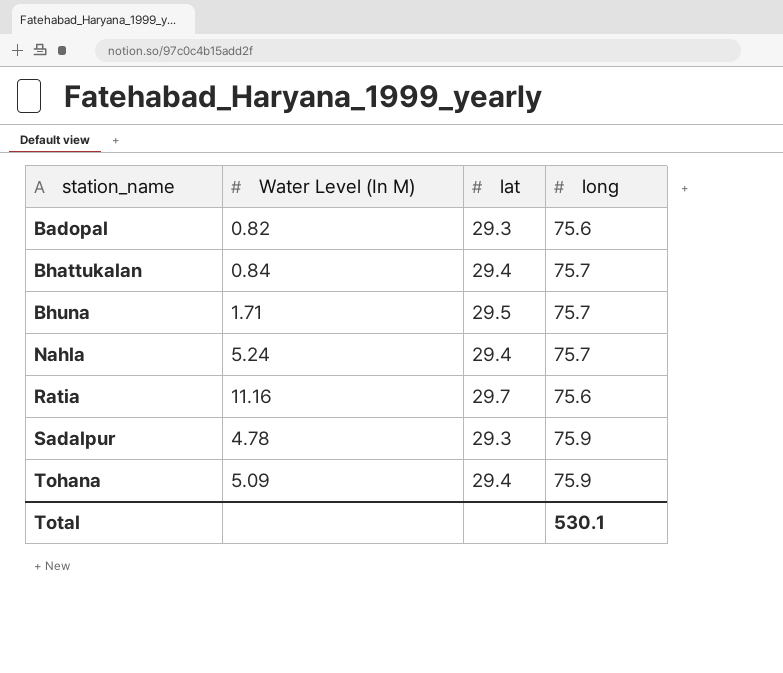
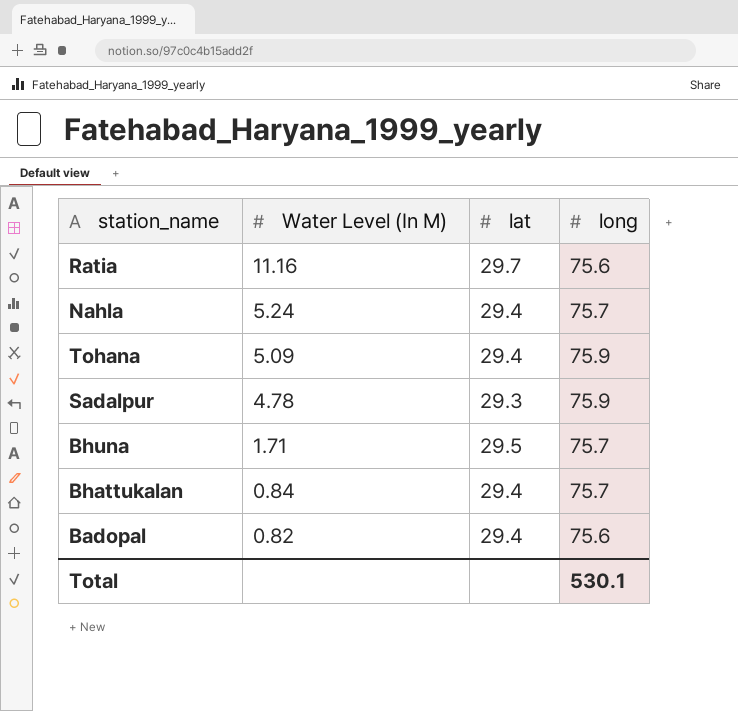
row order: station_name ascending -> Water Level (In M) descending
Badopal | lat: 29.3 -> 29.4

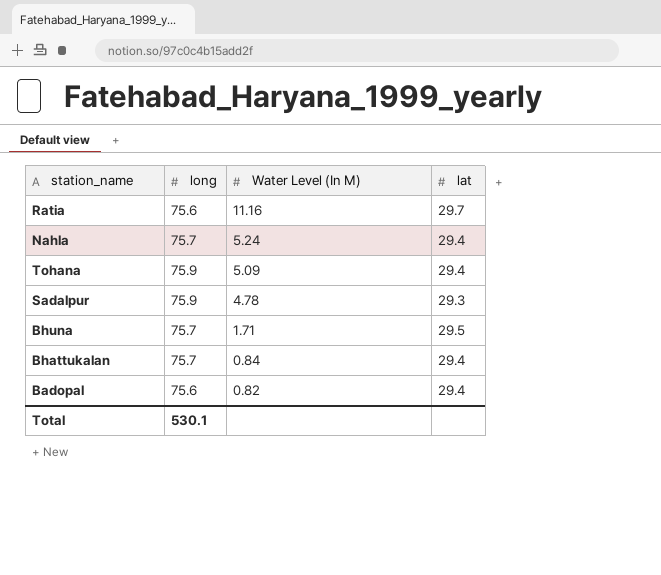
column long | position: 4 -> 2

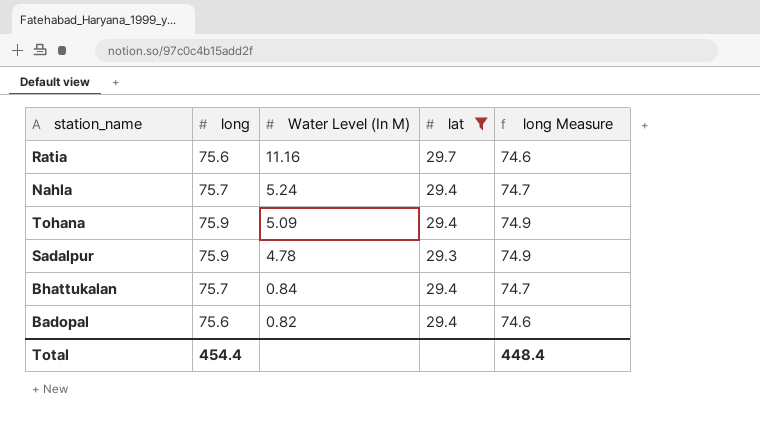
filter: none -> lat != 29.5
column long Measure | formula: none -> [long] - 1
Total | long: 530.1 -> 454.4

